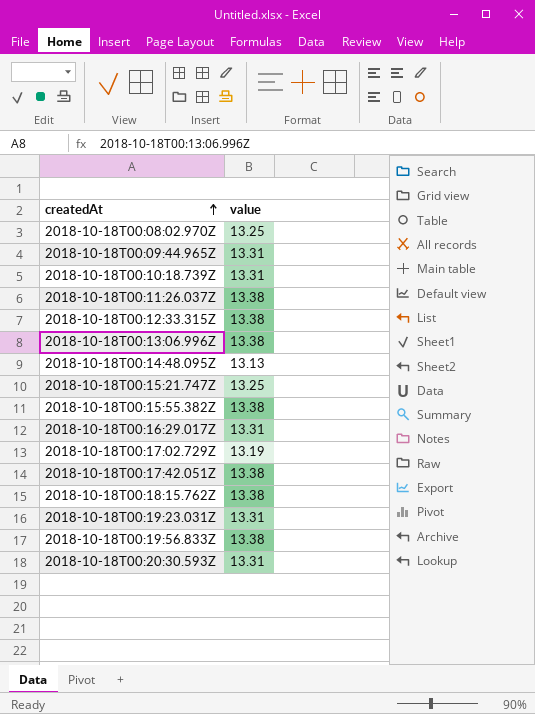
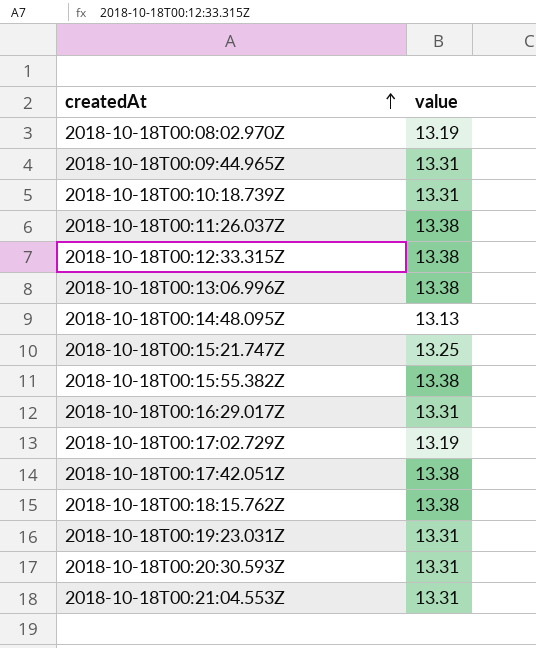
row 2018-10-18T00:19:56.833Z: 13.38 -> none
2018-10-18T00:08:02.970Z | value: 13.25 -> 13.19
row 2018-10-18T00:21:04.553Z: none -> 13.31

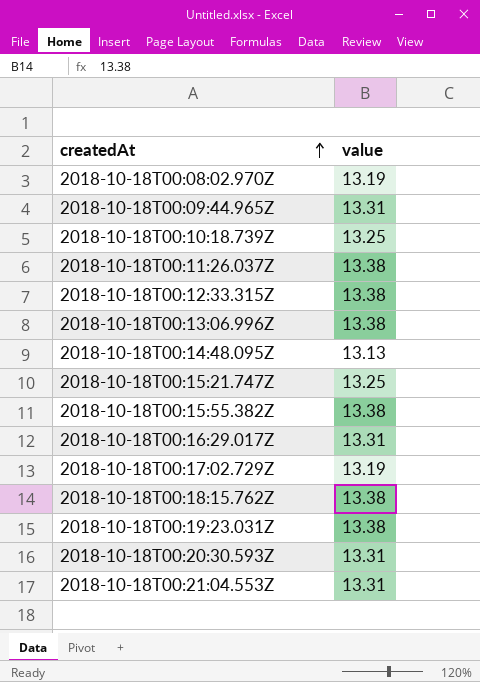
row 2018-10-18T00:17:42.051Z: 13.38 -> none
2018-10-18T00:10:18.739Z | value: 13.31 -> 13.25
2018-10-18T00:19:23.031Z | value: 13.31 -> 13.38

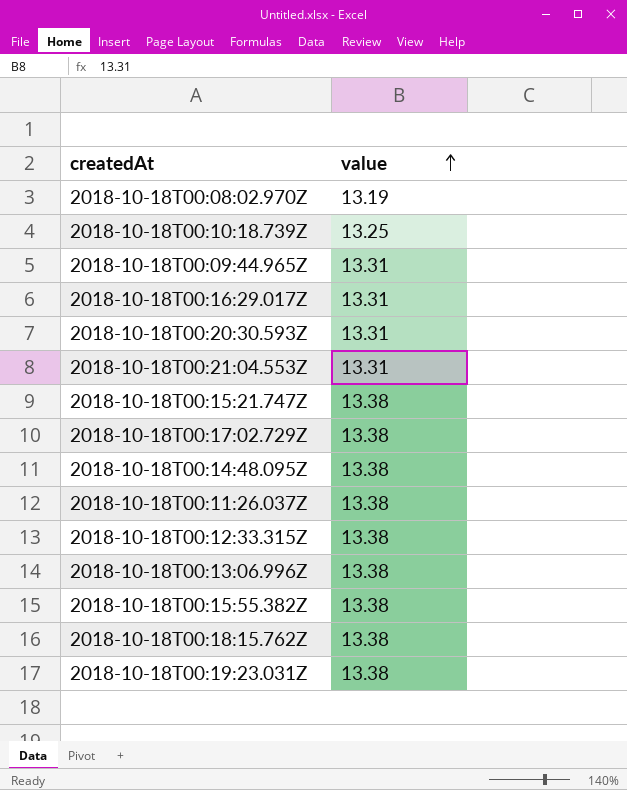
row order: createdAt ascending -> value ascending
2018-10-18T00:15:21.747Z | value: 13.25 -> 13.38
2018-10-18T00:17:02.729Z | value: 13.19 -> 13.38
2018-10-18T00:14:48.095Z | value: 13.13 -> 13.38

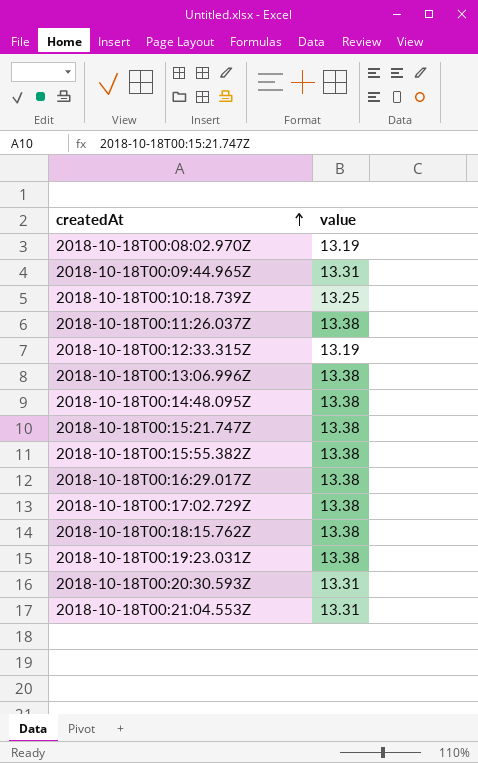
row order: value ascending -> createdAt ascending
2018-10-18T00:12:33.315Z | value: 13.38 -> 13.19
2018-10-18T00:16:29.017Z | value: 13.31 -> 13.38

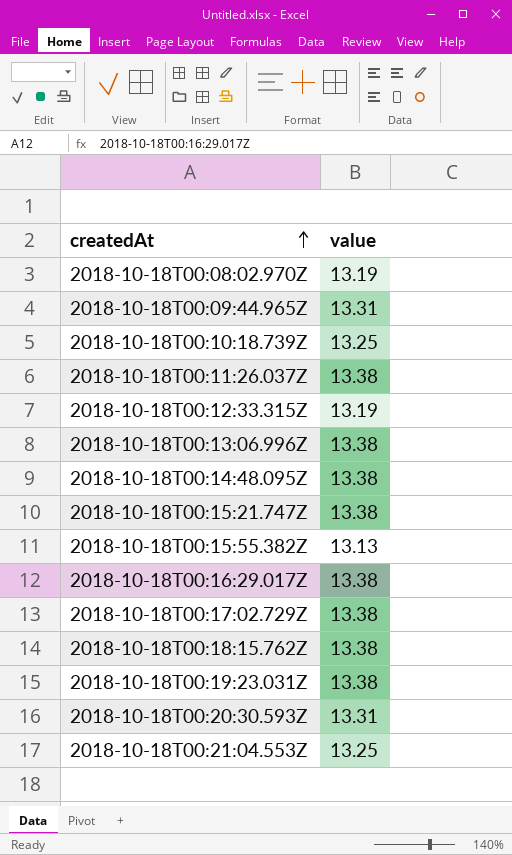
2018-10-18T00:15:55.382Z | value: 13.38 -> 13.13
2018-10-18T00:21:04.553Z | value: 13.31 -> 13.25

